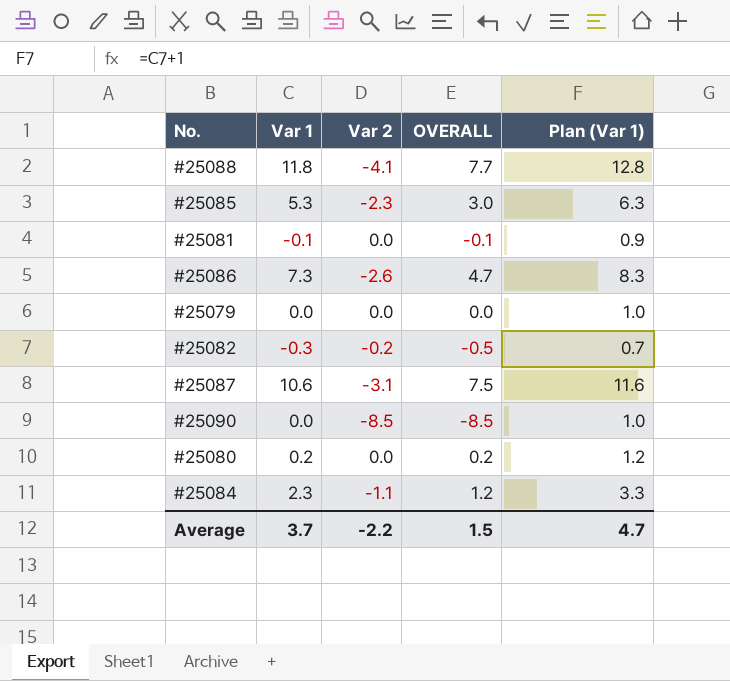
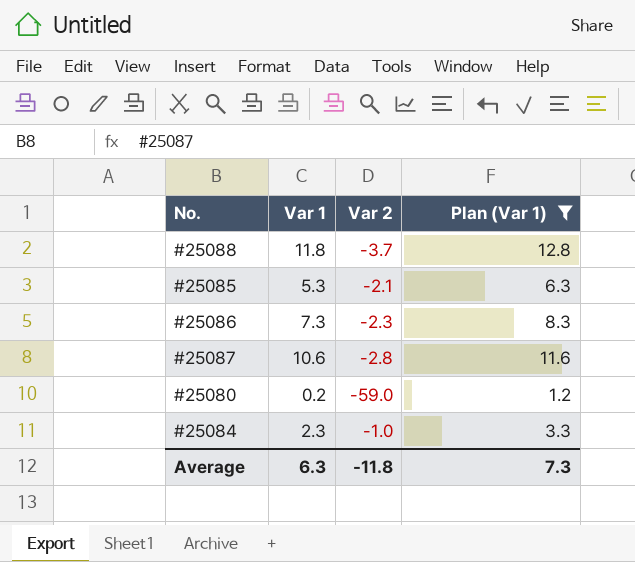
filter: none -> Plan (Var 1) >= 1.2
column OVERALL | formula: [Var 1] + [Var 2] -> none
#25088 | Var 2: -4.1 -> -3.7
#25085 | Var 2: -2.3 -> -2.1
#25086 | Var 2: -2.6 -> -2.3
#25087 | Var 2: -3.1 -> -2.8
#25080 | Var 2: 0.0 -> -59.0
#25084 | Var 2: -1.1 -> -1.0
Average | Var 1: 3.7 -> 6.3
Average | Var 2: -2.2 -> -11.8
Average | Plan (Var 1): 4.7 -> 7.3

